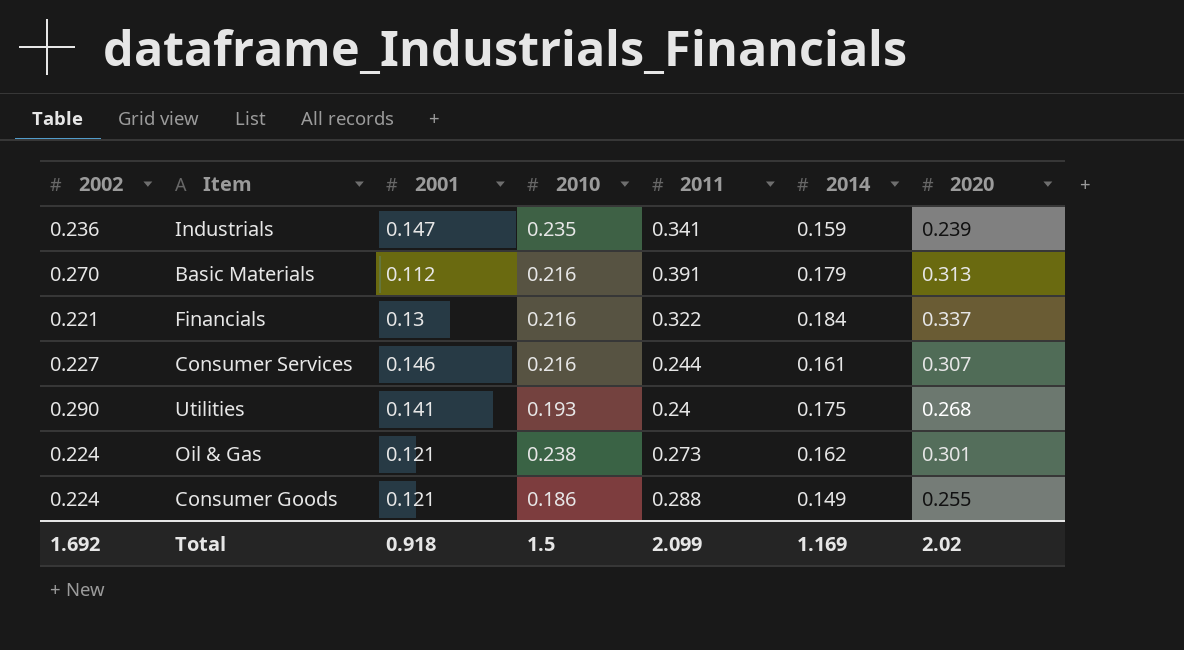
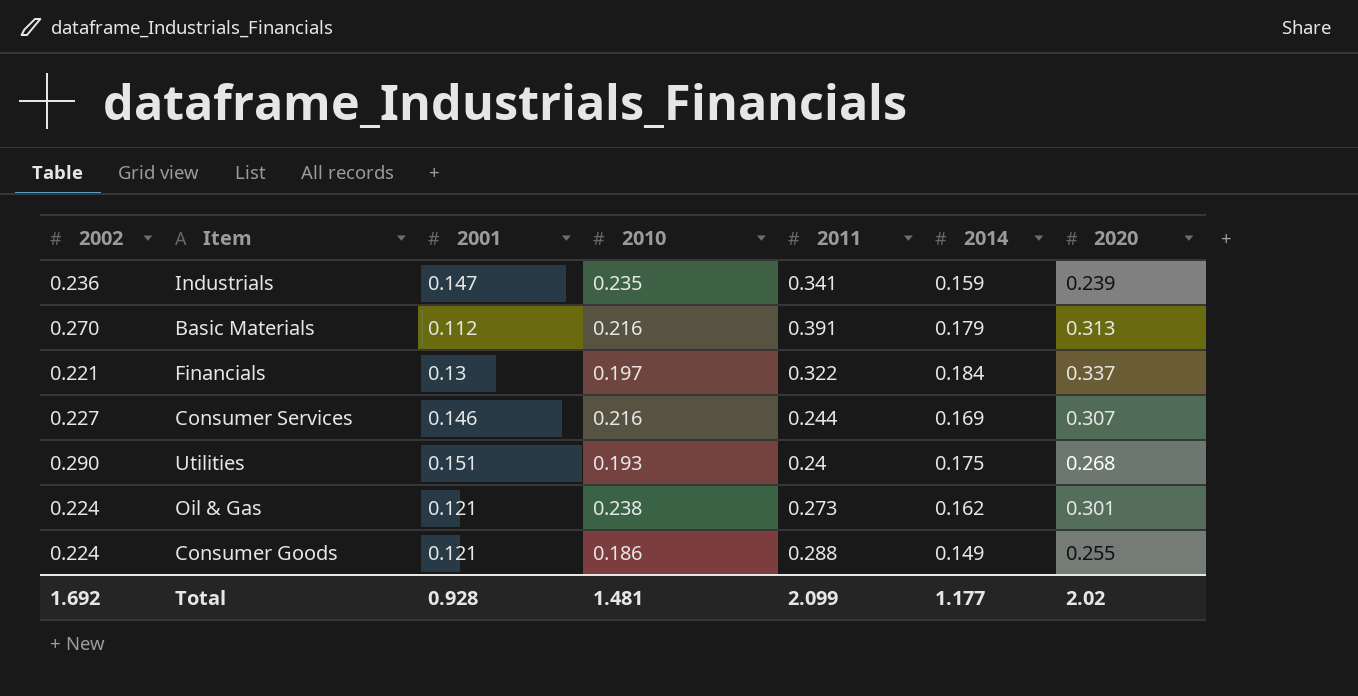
Financials | 2010: 0.216 -> 0.197
Consumer Services | 2014: 0.161 -> 0.169
Utilities | 2001: 0.141 -> 0.151
Total | 2001: 0.918 -> 0.928
Total | 2010: 1.5 -> 1.481
Total | 2014: 1.169 -> 1.177

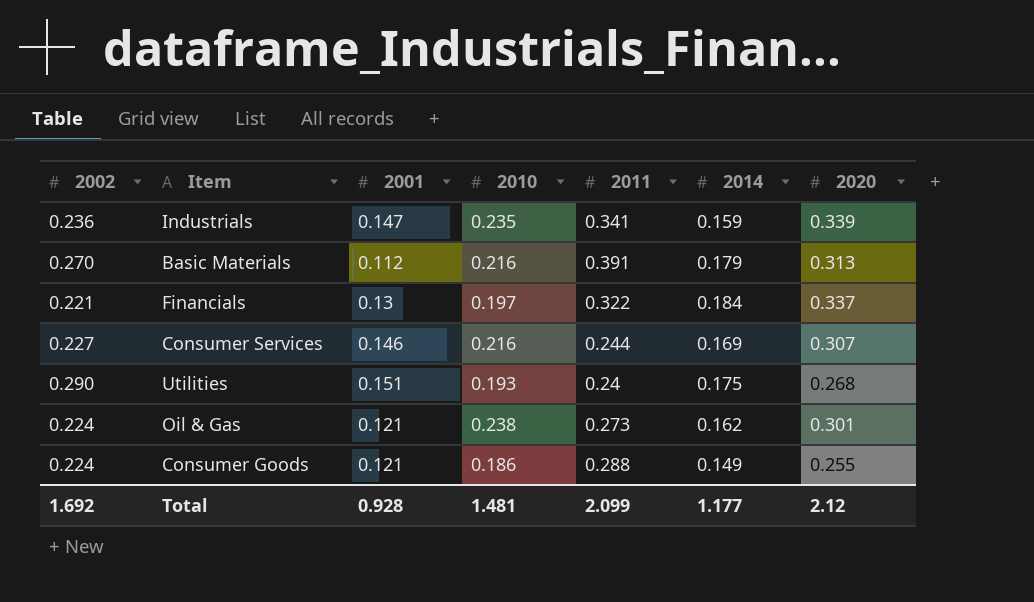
Industrials | 2020: 0.239 -> 0.339
Total | 2020: 2.02 -> 2.12

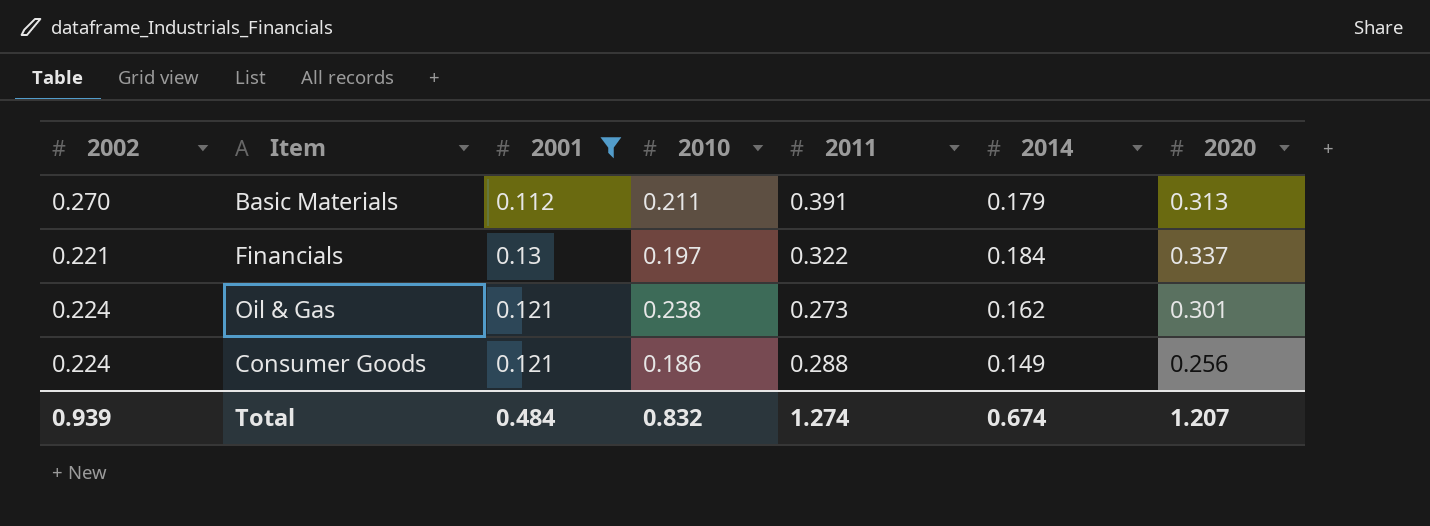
filter: none -> 2001 <= 0.13
Basic Materials | 2010: 0.216 -> 0.211
Consumer Goods | 2020: 0.255 -> 0.256
Total | 2002: 1.692 -> 0.939
Total | 2001: 0.928 -> 0.484
Total | 2010: 1.481 -> 0.832
Total | 2011: 2.099 -> 1.274
Total | 2014: 1.177 -> 0.674
Total | 2020: 2.12 -> 1.207

